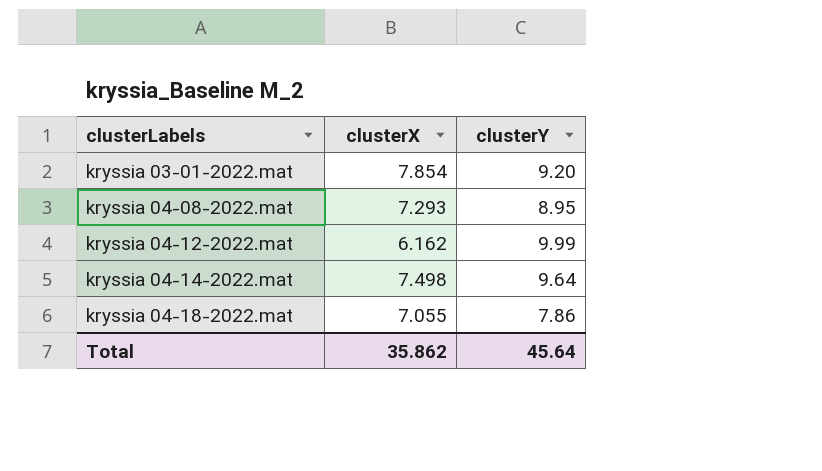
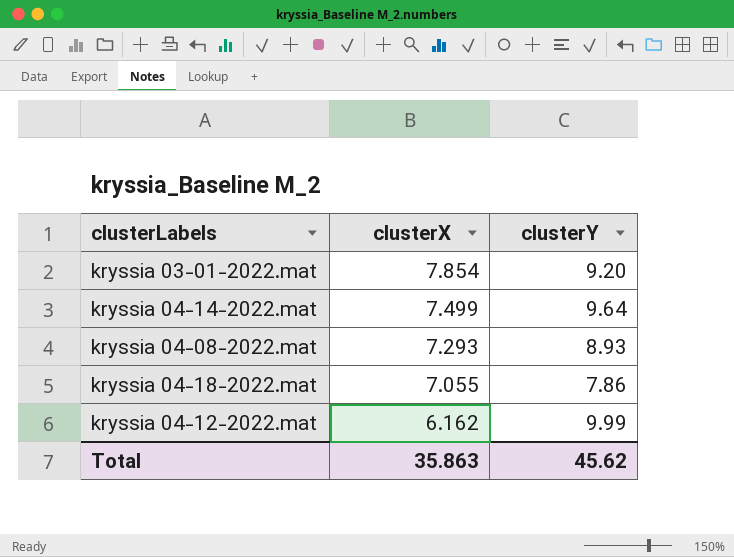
row order: clusterLabels ascending -> clusterX descending
kryssia 04-14-2022.mat | clusterX: 7.498 -> 7.499
kryssia 04-08-2022.mat | clusterY: 8.95 -> 8.93
Total | clusterX: 35.862 -> 35.863
Total | clusterY: 45.64 -> 45.62

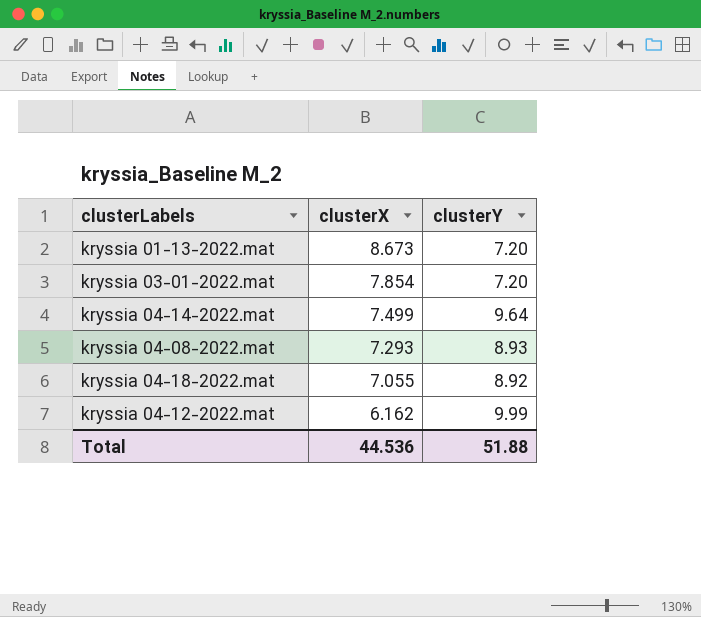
row kryssia 01-13-2022.mat: none -> 8.673 | 7.20
kryssia 03-01-2022.mat | clusterY: 9.20 -> 7.20
kryssia 04-18-2022.mat | clusterY: 7.86 -> 8.92
Total | clusterX: 35.863 -> 44.536
Total | clusterY: 45.62 -> 51.88

